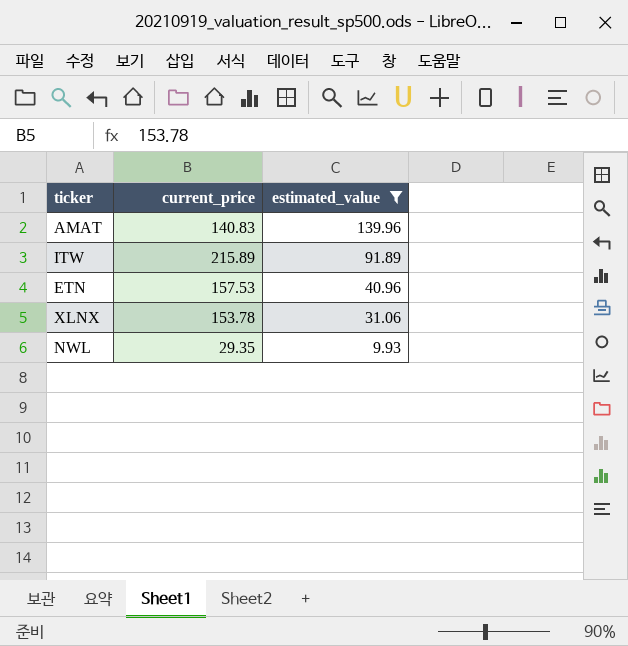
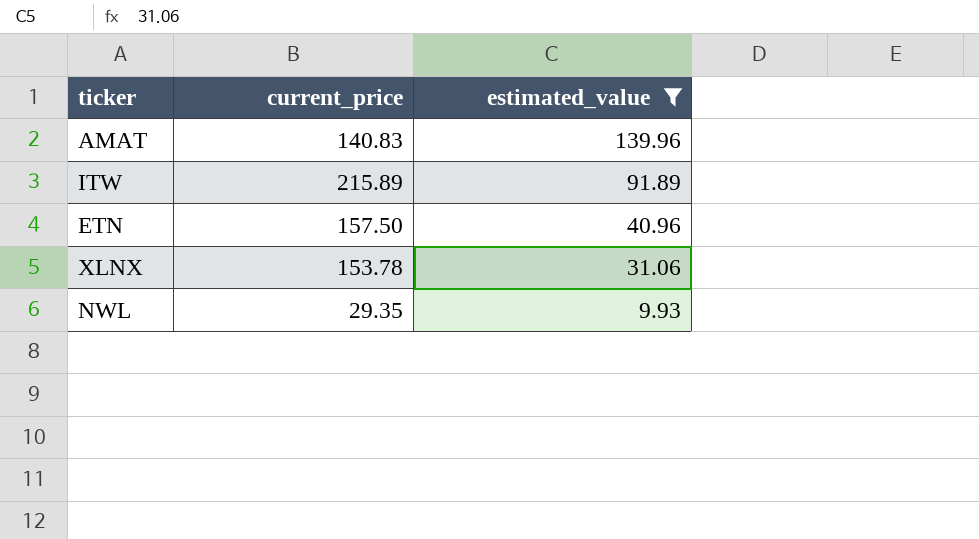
ETN | current_price: 157.53 -> 157.50

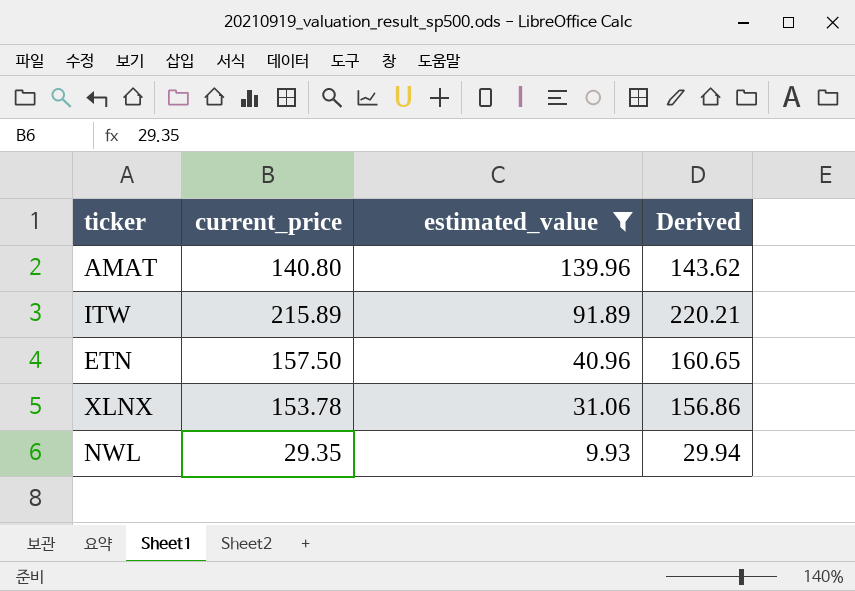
column Derived | formula: none -> [current_price] * 1.02
AMAT | current_price: 140.83 -> 140.80

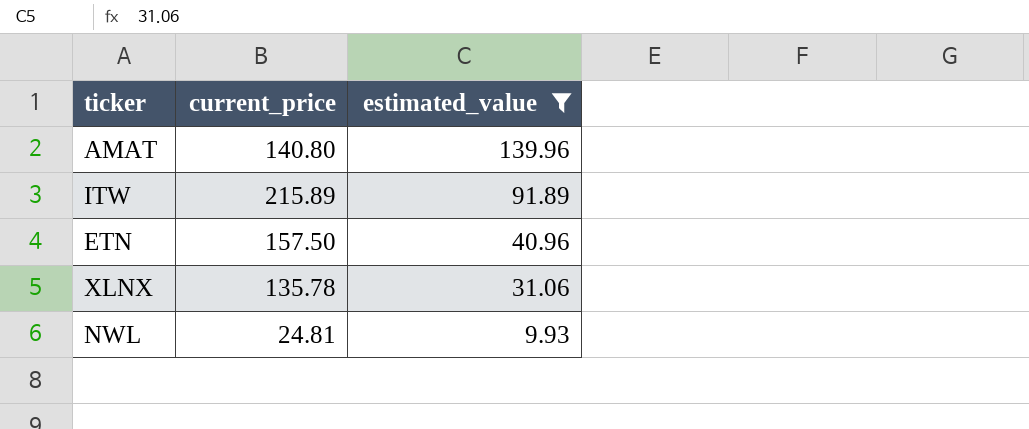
column Derived | formula: [current_price] * 1.02 -> none
XLNX | current_price: 153.78 -> 135.78
NWL | current_price: 29.35 -> 24.81

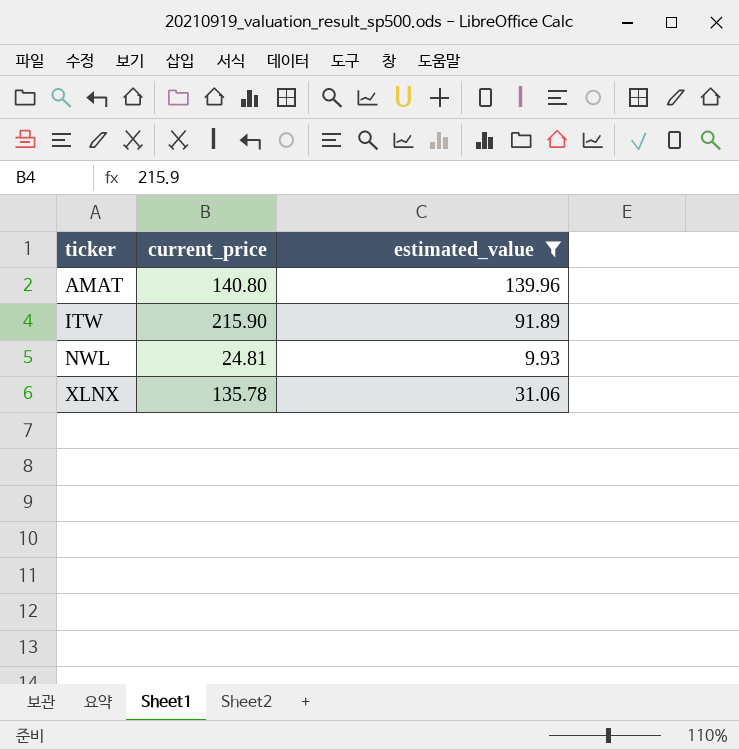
row order: estimated_value descending -> ticker ascending
row ETN: 157.50 | 40.96 -> none
ITW | current_price: 215.89 -> 215.90

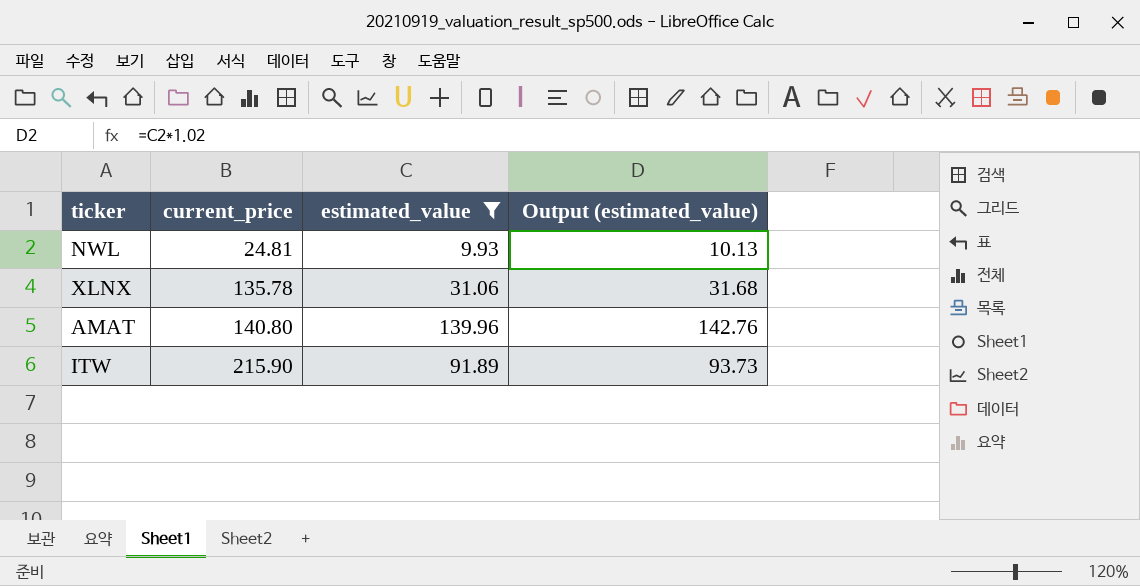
row order: ticker ascending -> current_price ascending
column Output (estimated_value) | formula: none -> [estimated_value] * 1.02

